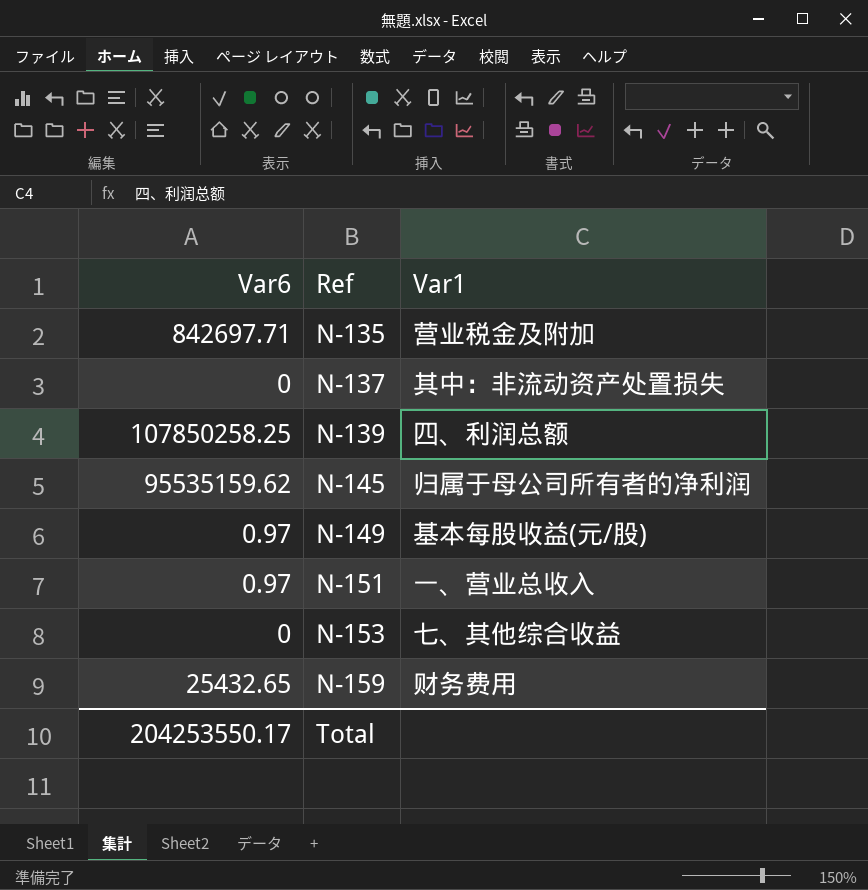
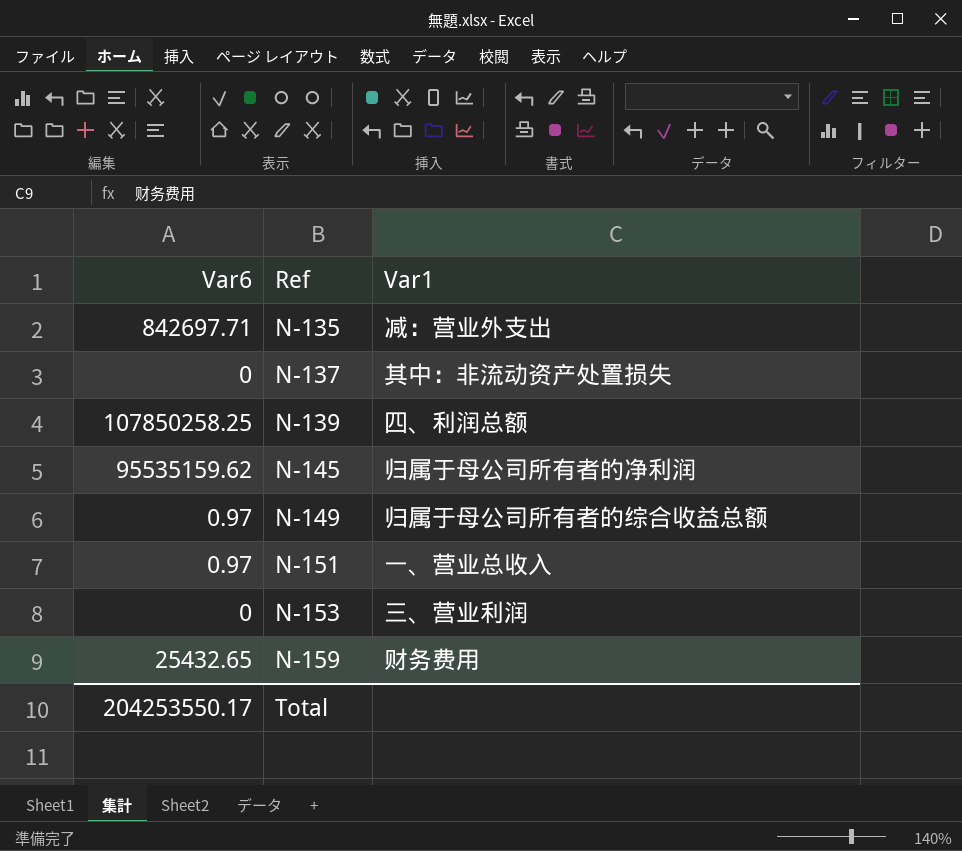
N-135 | Var1: 营业税金及附加 -> 减：营业外支出
N-149 | Var1: 基本每股收益(元/股) -> 归属于母公司所有者的综合收益总额
N-153 | Var1: 七、其他综合收益 -> 三、营业利润

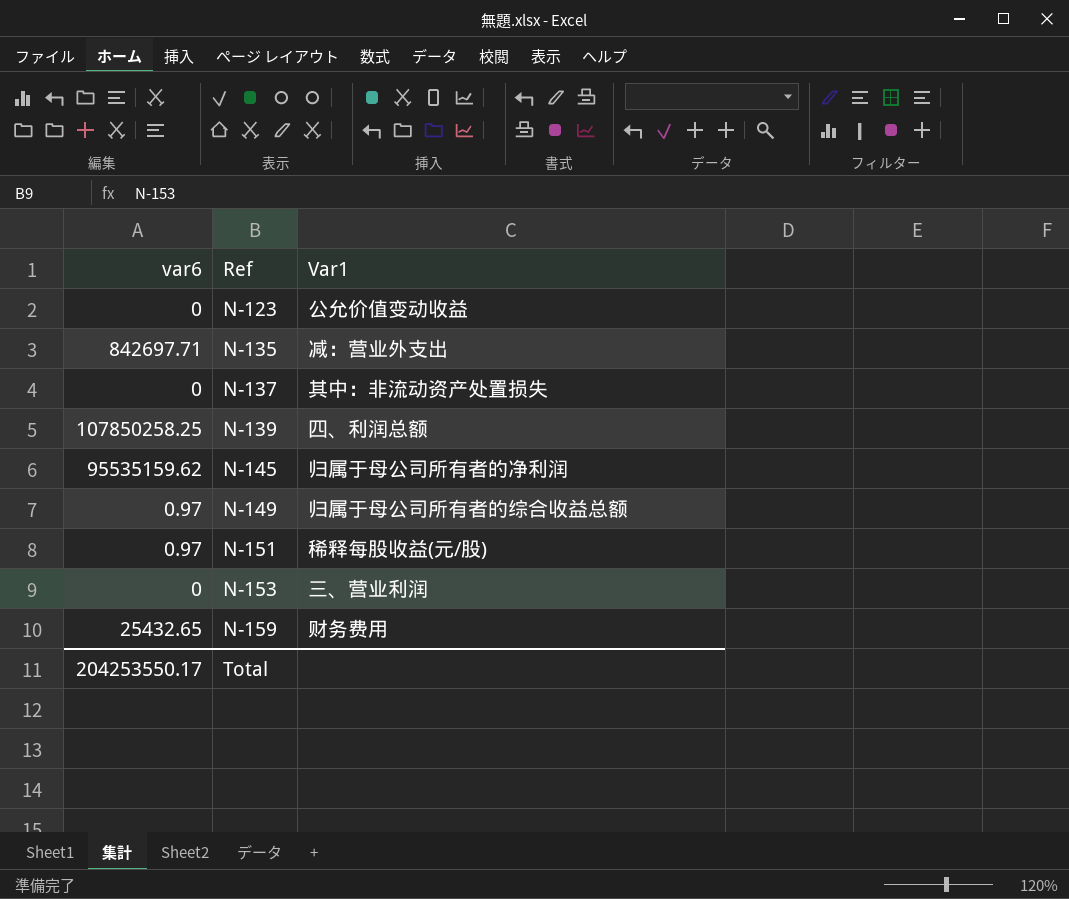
column name: Var6 -> var6
row N-123: none -> 0 | 公允价值变动收益
N-151 | Var1: 一、营业总收入 -> 稀释每股收益(元/股)

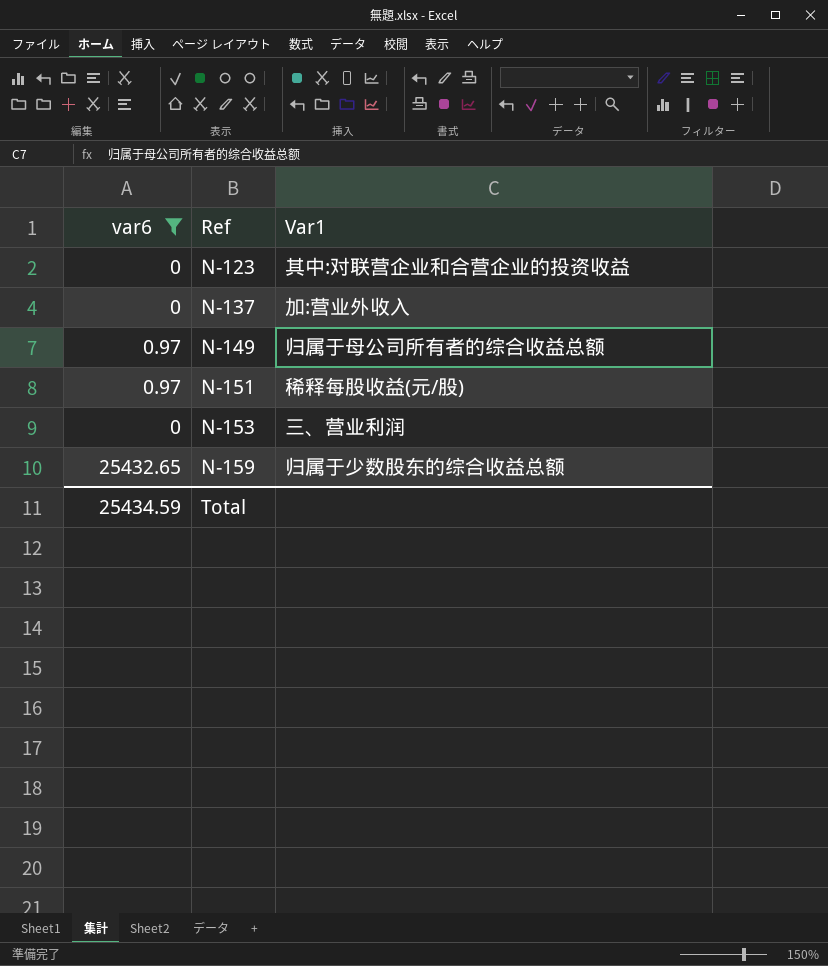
filter: none -> var6 <= 25432.65
N-123 | Var1: 公允价值变动收益 -> 其中:对联营企业和合营企业的投资收益
N-137 | Var1: 其中：非流动资产处置损失 -> 加:营业外收入
N-159 | Var1: 财务费用 -> 归属于少数股东的综合收益总额
Total | var6: 204253550.17 -> 25434.59

